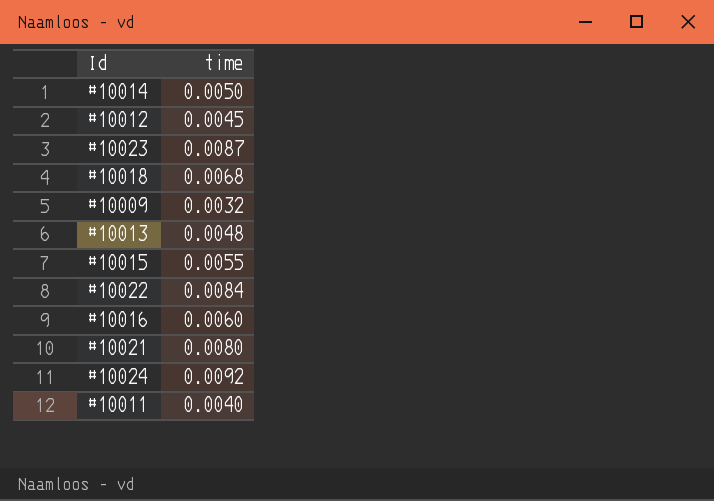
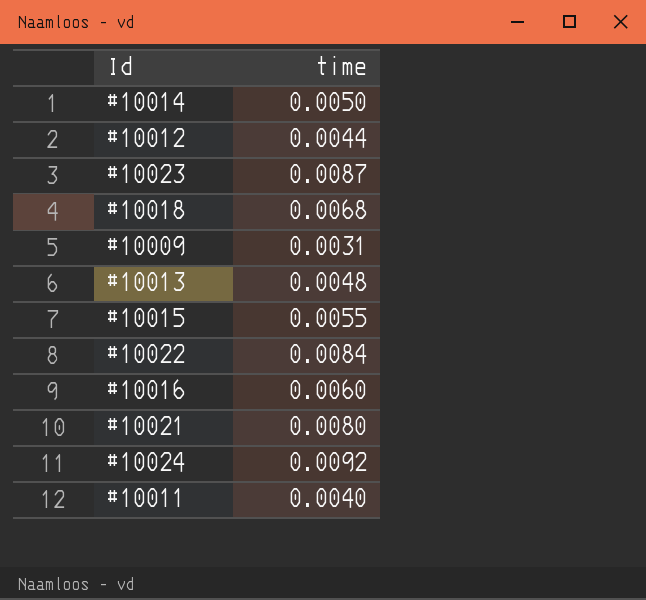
#10012 | time: 0.0045 -> 0.0044
#10009 | time: 0.0032 -> 0.0031

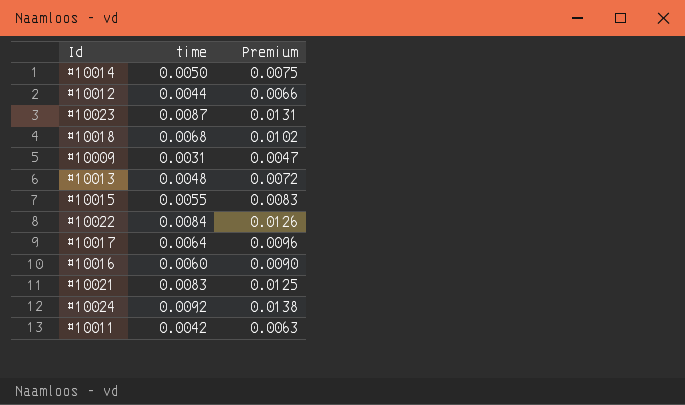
column Premium | formula: none -> [time] * 1.5
row #10017: none -> 0.0064 | 0.0096
#10021 | time: 0.0080 -> 0.0083
#10011 | time: 0.0040 -> 0.0042

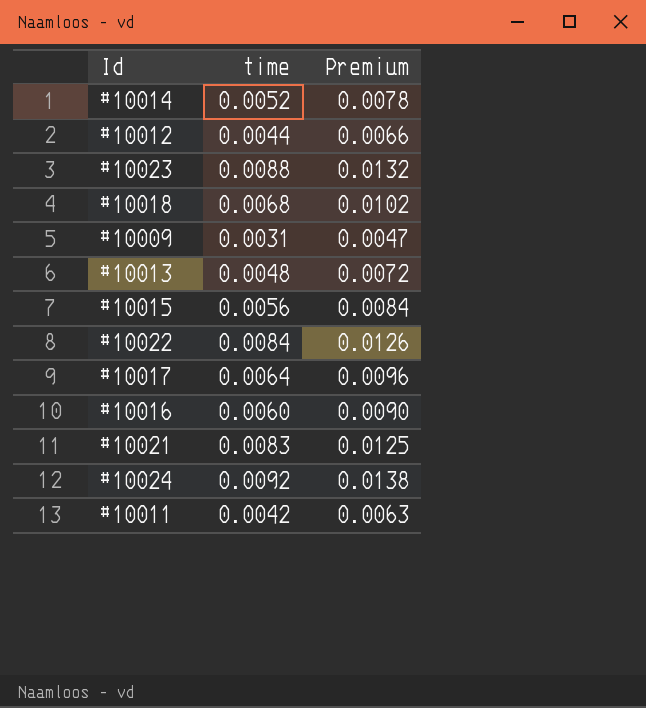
#10014 | time: 0.0050 -> 0.0052
#10014 | Premium: 0.0075 -> 0.0078
#10023 | time: 0.0087 -> 0.0088
#10023 | Premium: 0.0131 -> 0.0132
#10015 | time: 0.0055 -> 0.0056
#10015 | Premium: 0.0083 -> 0.0084

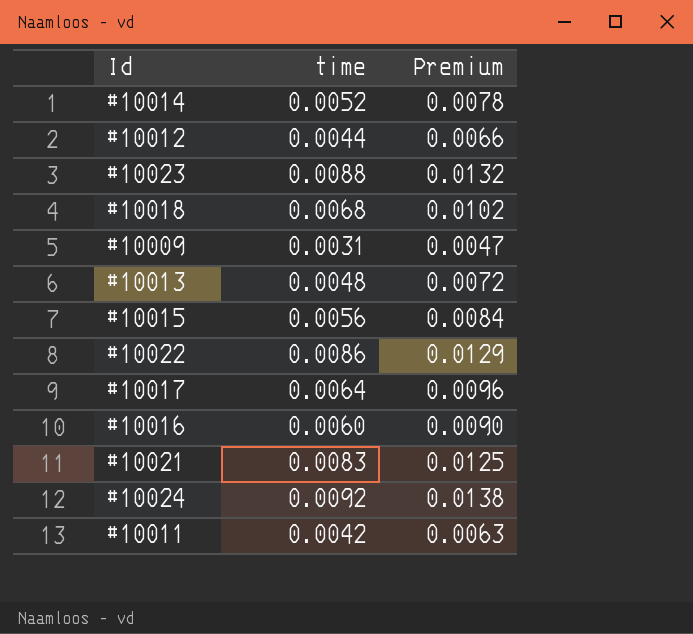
#10022 | time: 0.0084 -> 0.0086
#10022 | Premium: 0.0126 -> 0.0129

